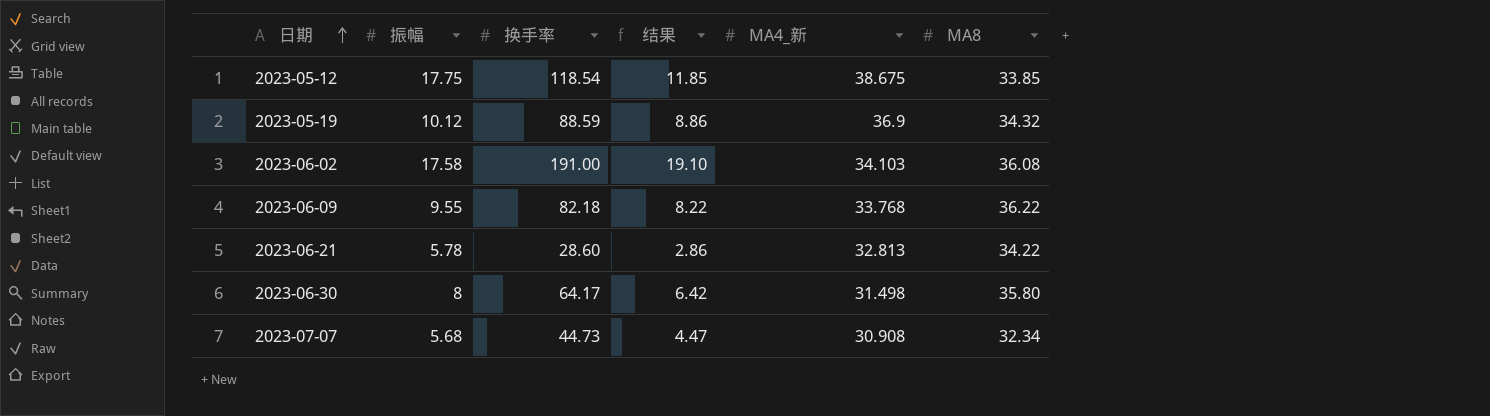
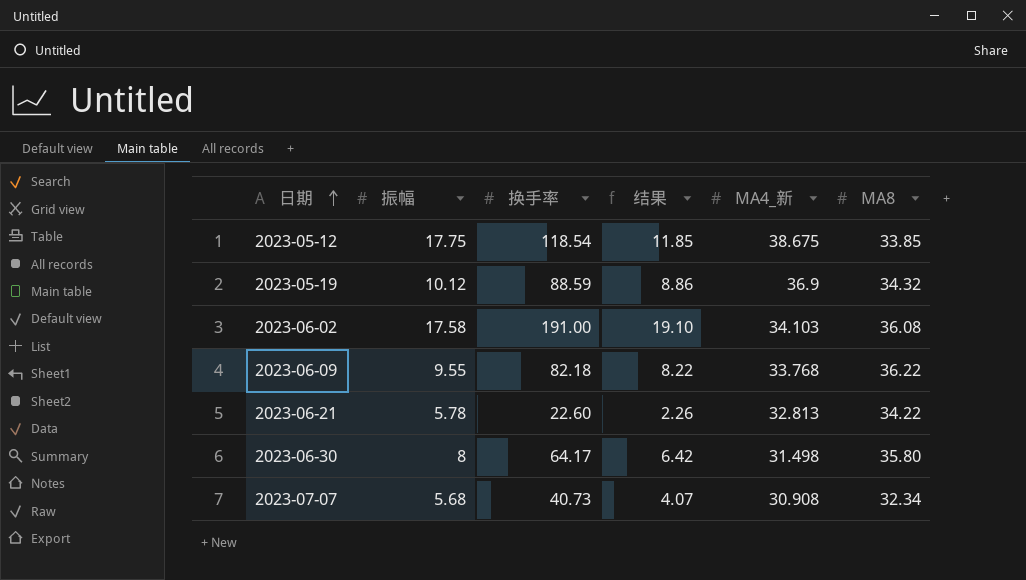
2023-06-21 | 换手率: 28.60 -> 22.60
2023-06-21 | 结果: 2.86 -> 2.26
2023-07-07 | 换手率: 44.73 -> 40.73
2023-07-07 | 结果: 4.47 -> 4.07

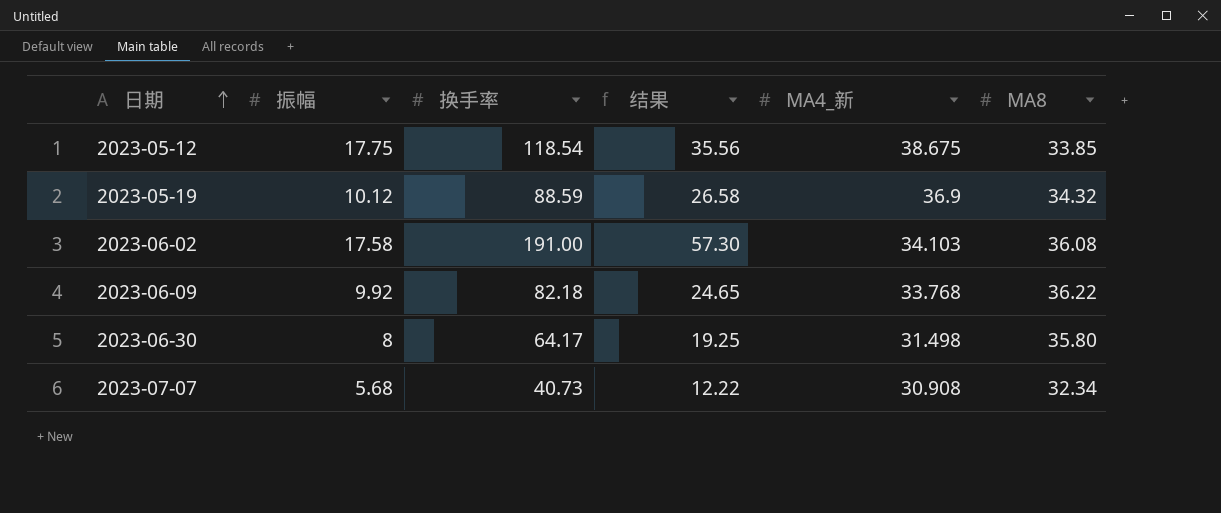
column 结果 | formula: [换手率] * 0.1 -> [换手率] * 0.3
row 2023-06-21: 5.78 | 22.60 | 2.26 | 32.813 | 34.22 -> none
2023-06-09 | 振幅: 9.55 -> 9.92

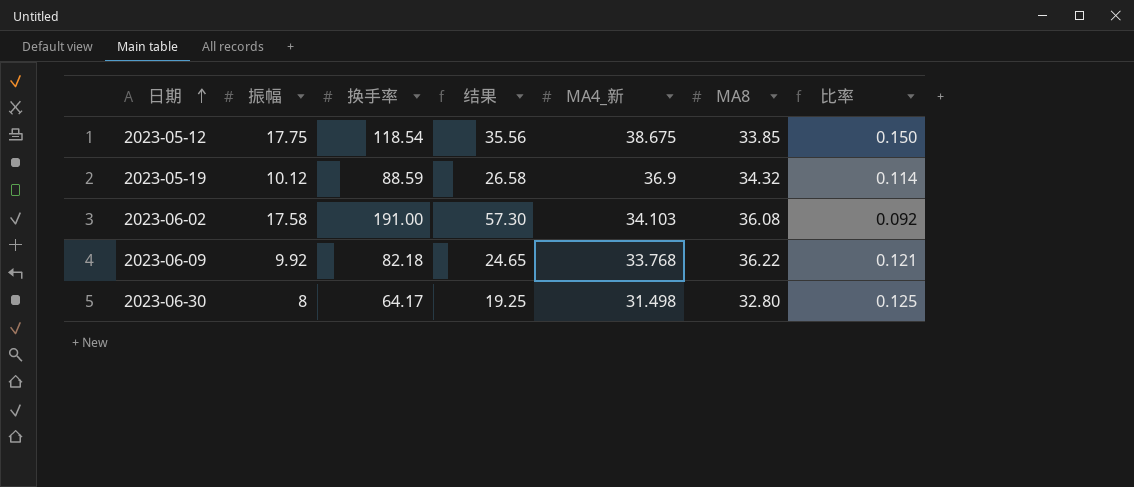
column 比率 | formula: none -> [振幅] / [换手率]
row 2023-07-07: 5.68 | 40.73 | 12.22 | 30.908 | 32.34 -> none
2023-06-30 | MA8: 35.80 -> 32.80

